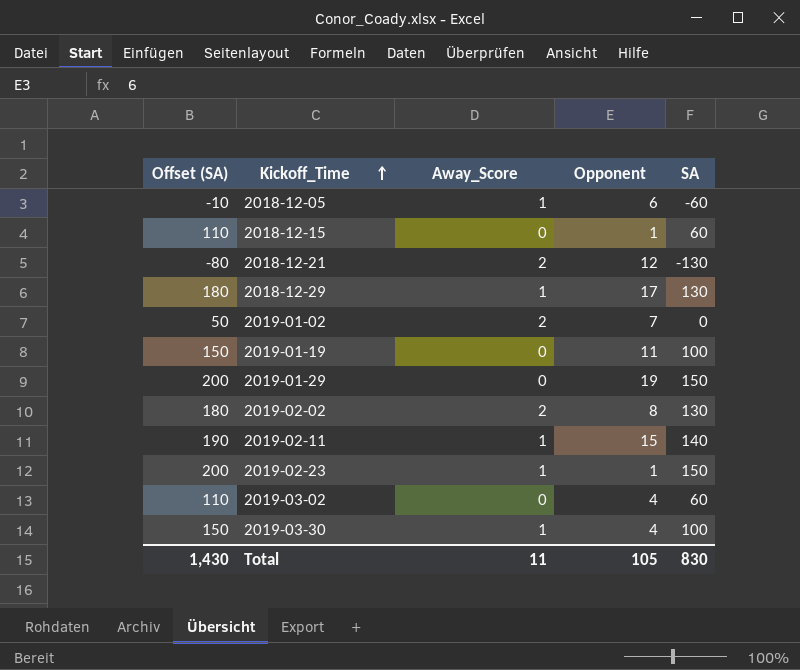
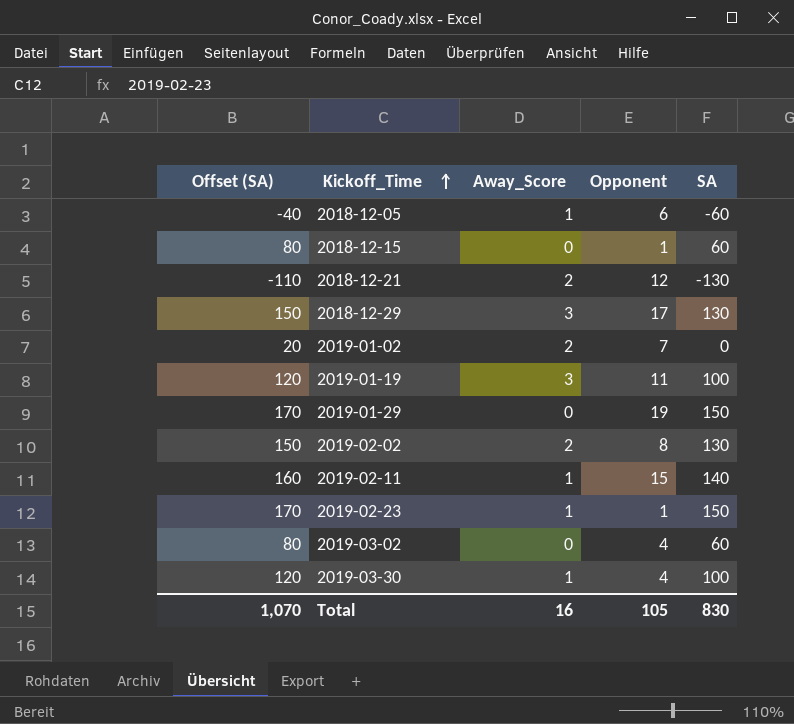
column Offset (SA) | formula: [SA] + 50 -> [SA] + 20
2018-12-29 | Away_Score: 1 -> 3
2019-01-19 | Away_Score: 0 -> 3
Total | Offset (SA): 1,430 -> 1,070
Total | Away_Score: 11 -> 16

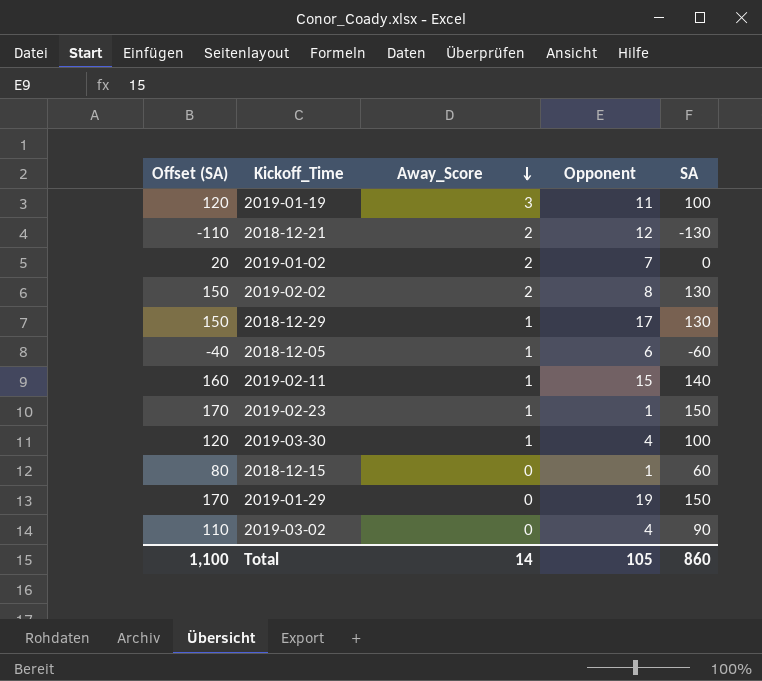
row order: Kickoff_Time ascending -> Away_Score descending
2018-12-29 | Away_Score: 3 -> 1
2019-03-02 | Offset (SA): 80 -> 110
2019-03-02 | SA: 60 -> 90
Total | Offset (SA): 1,070 -> 1,100
Total | Away_Score: 16 -> 14
Total | SA: 830 -> 860

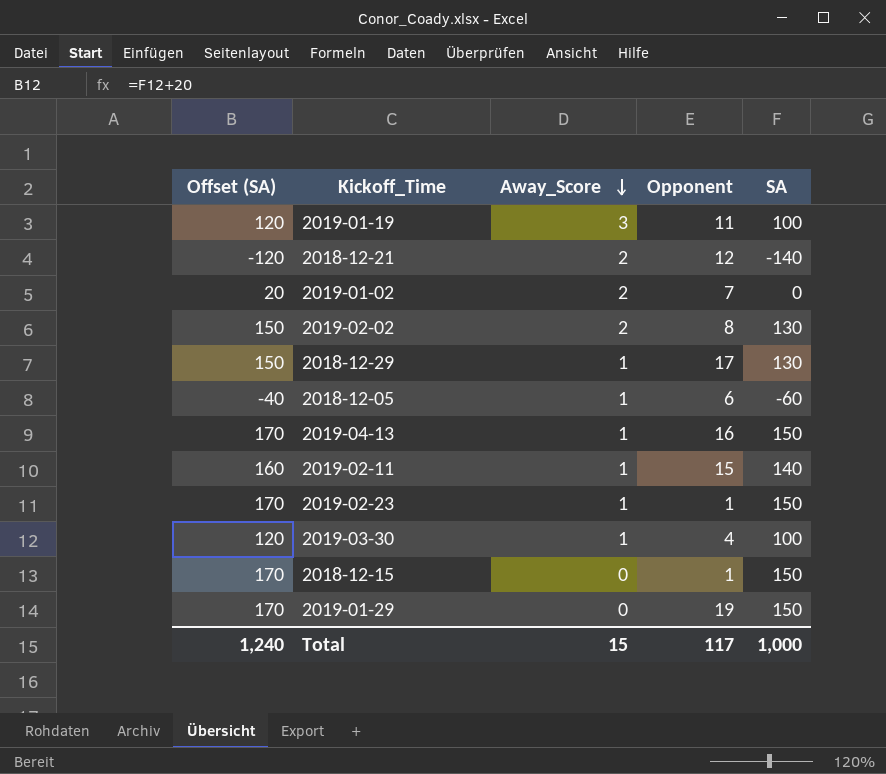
row 2019-03-02: 110 | 0 | 4 | 90 -> none
2018-12-21 | Offset (SA): -110 -> -120
2018-12-21 | SA: -130 -> -140
row 2019-04-13: none -> 170 | 1 | 16 | 150
2018-12-15 | Offset (SA): 80 -> 170
2018-12-15 | SA: 60 -> 150
Total | Offset (SA): 1,100 -> 1,240
Total | Away_Score: 14 -> 15
Total | Opponent: 105 -> 117
Total | SA: 860 -> 1,000

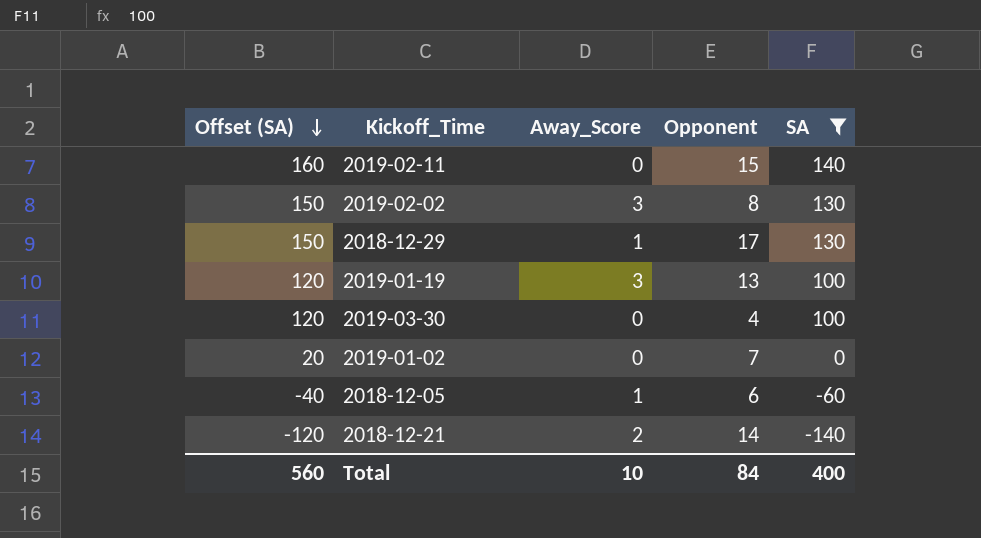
filter: none -> SA != 150
row order: Away_Score descending -> Offset (SA) descending
2019-02-11 | Away_Score: 1 -> 0
2019-02-02 | Away_Score: 2 -> 3
2019-01-19 | Opponent: 11 -> 13
2019-03-30 | Away_Score: 1 -> 0
2019-01-02 | Away_Score: 2 -> 0
2018-12-21 | Opponent: 12 -> 14
Total | Offset (SA): 1,240 -> 560
Total | Away_Score: 15 -> 10
Total | Opponent: 117 -> 84
Total | SA: 1,000 -> 400

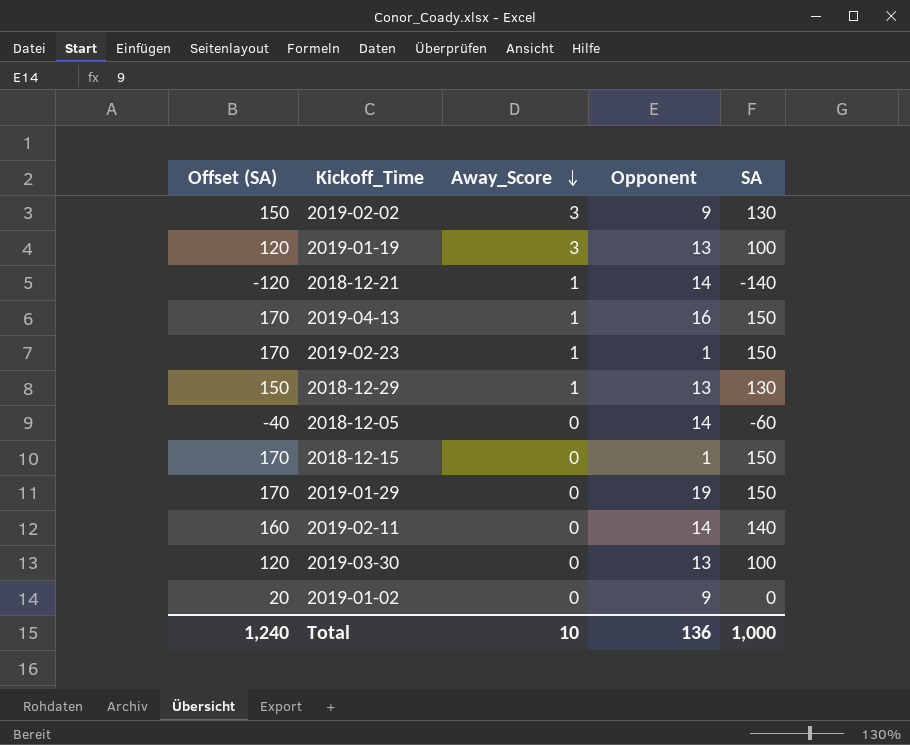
filter: SA != 150 -> none
row order: Offset (SA) descending -> Away_Score descending
2019-02-02 | Opponent: 8 -> 9
2018-12-21 | Away_Score: 2 -> 1
2018-12-29 | Opponent: 17 -> 13
2018-12-05 | Away_Score: 1 -> 0
2018-12-05 | Opponent: 6 -> 14
2019-02-11 | Opponent: 15 -> 14
2019-03-30 | Opponent: 4 -> 13
2019-01-02 | Opponent: 7 -> 9
Total | Offset (SA): 560 -> 1,240
Total | Opponent: 84 -> 136
Total | SA: 400 -> 1,000

